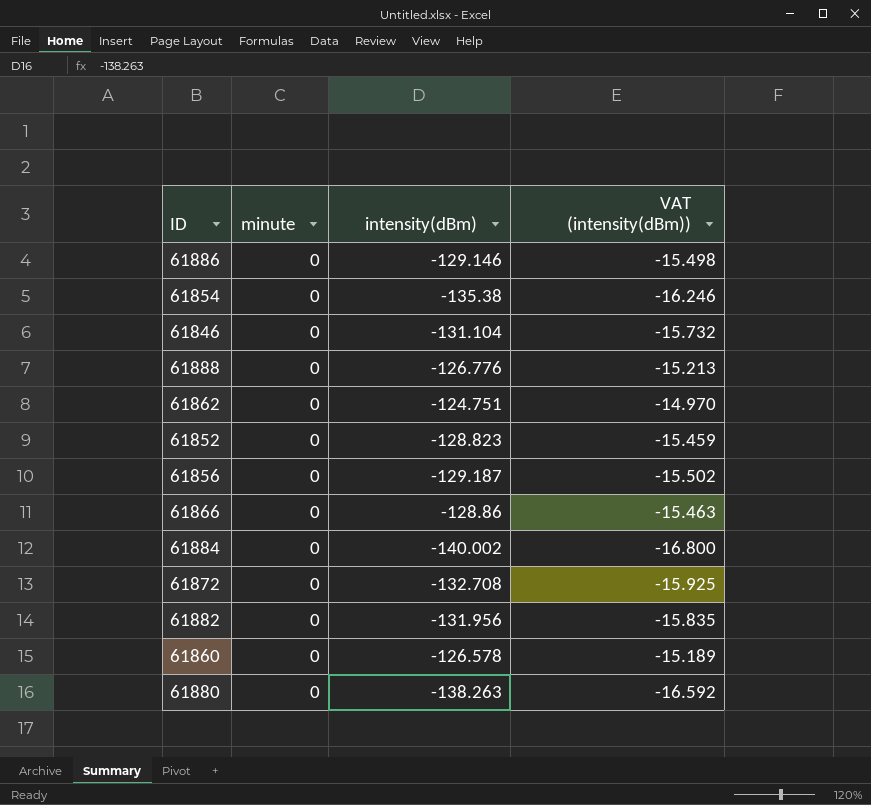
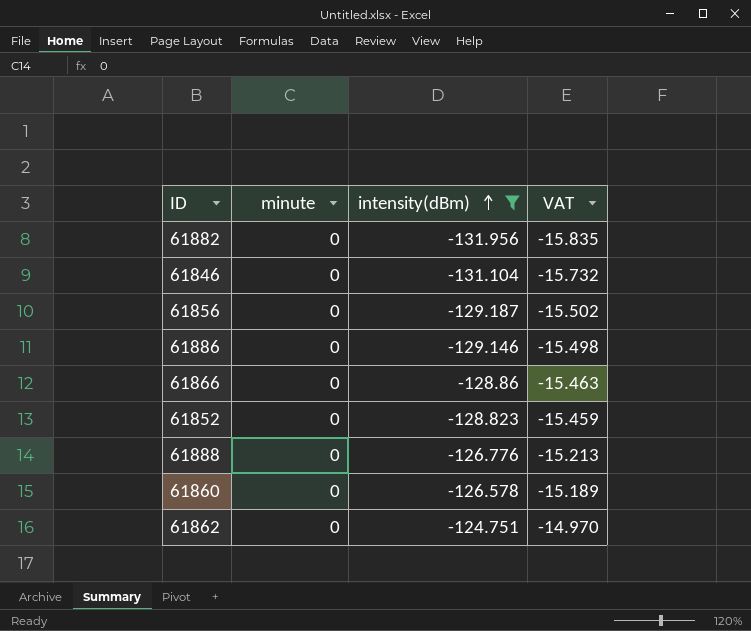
filter: none -> intensity(dBm) >= -131.956
row order: none -> intensity(dBm) ascending
column name: VAT (intensity(dBm)) -> VAT

